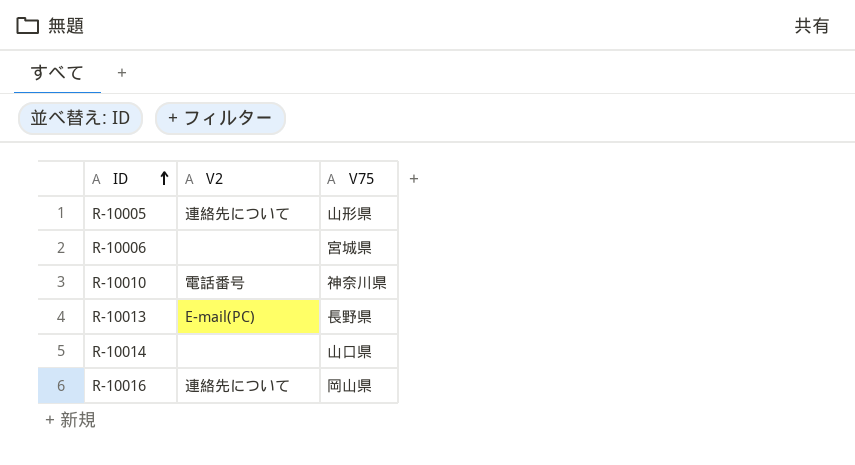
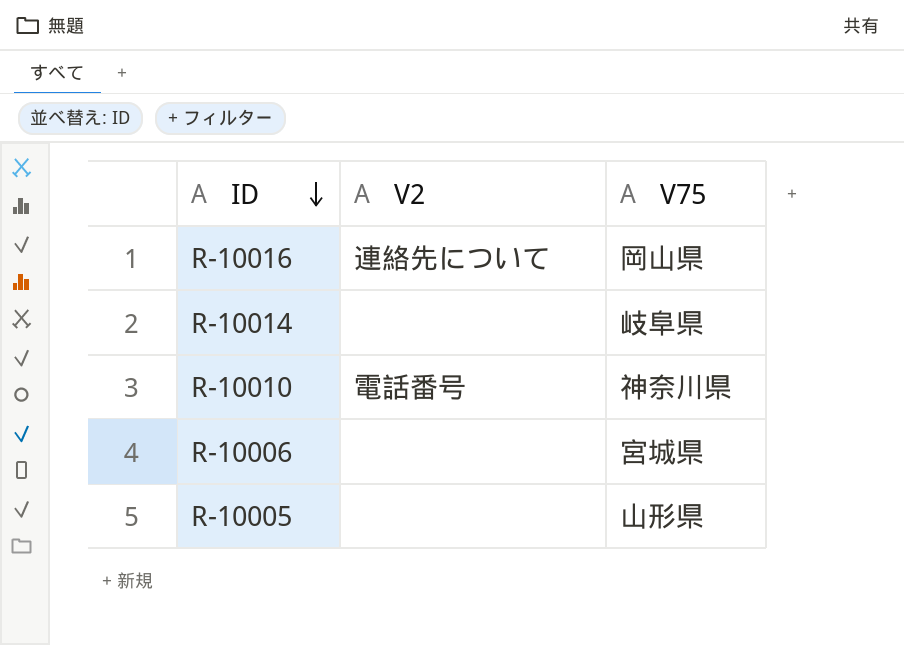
row order: ID ascending -> ID descending
row R-10013: E-mail(PC) | 長野県 -> none
R-10014 | V75: 山口県 -> 岐阜県
R-10005 | V2: 連絡先について -> none

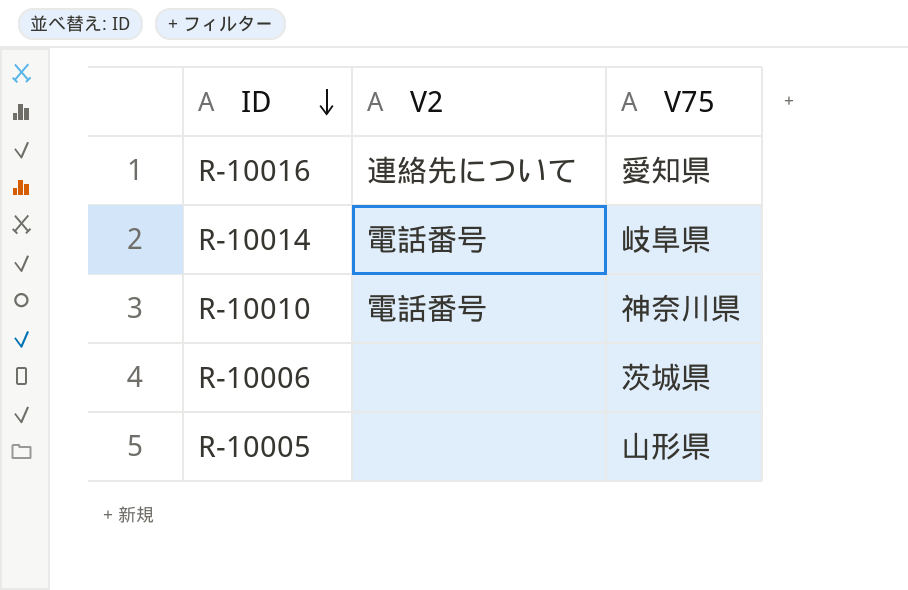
R-10016 | V75: 岡山県 -> 愛知県
R-10014 | V2: none -> 電話番号
R-10006 | V75: 宮城県 -> 茨城県

